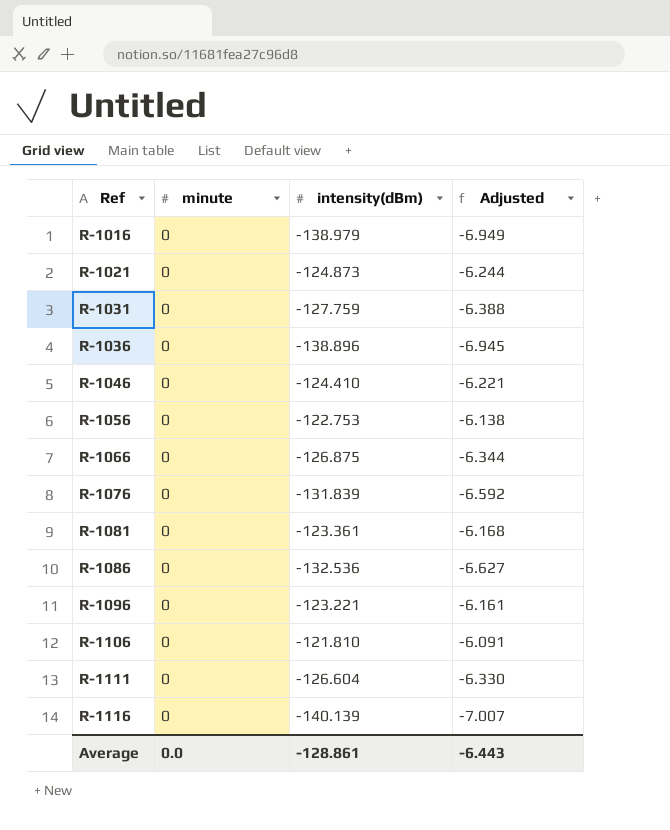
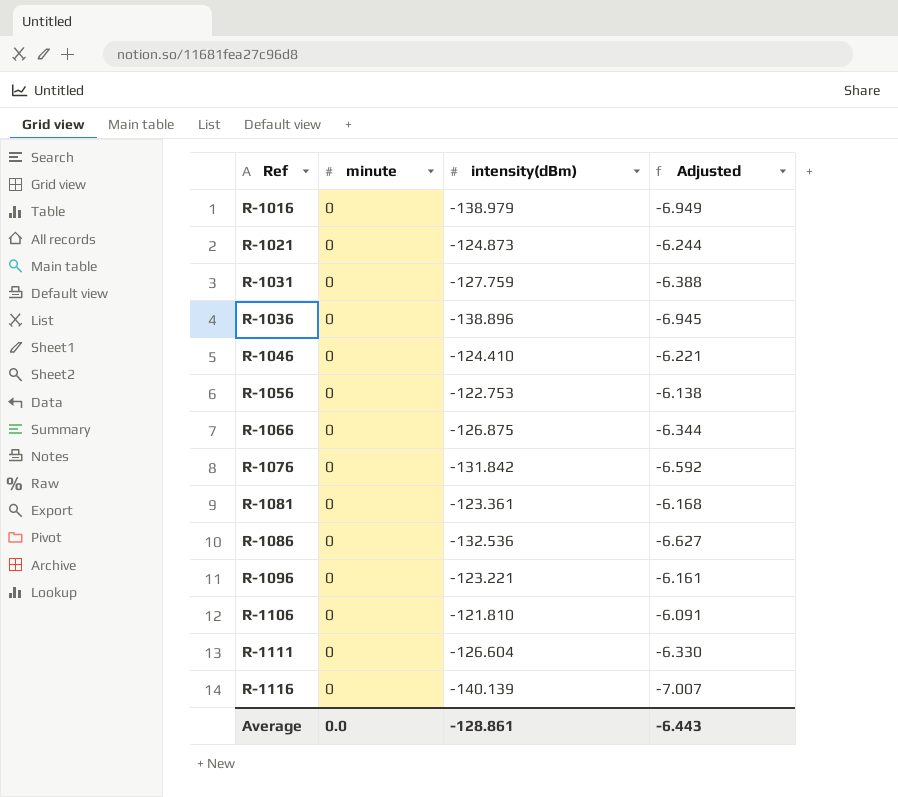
R-1076 | intensity(dBm): -131.839 -> -131.842

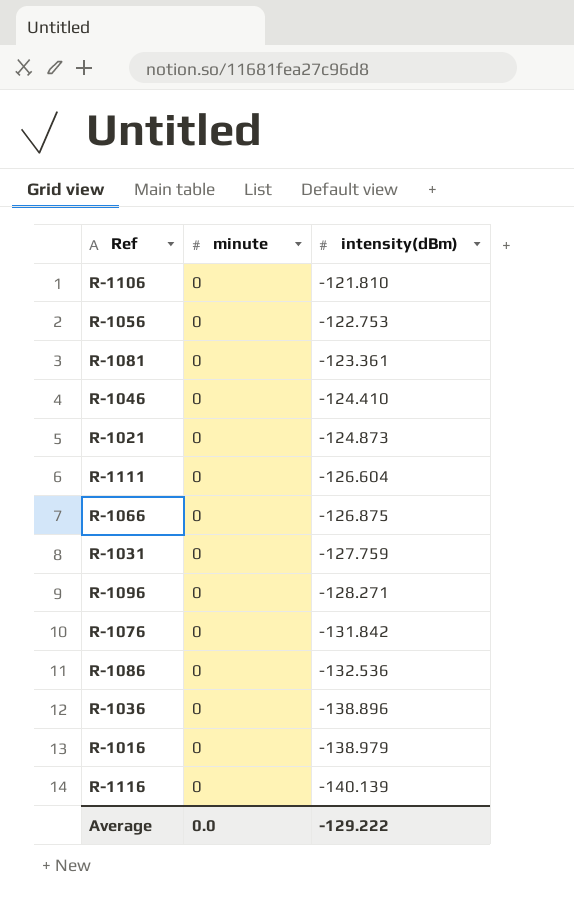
row order: Ref ascending -> intensity(dBm) descending
column Adjusted | formula: [intensity(dBm)] * 0.05 -> none
R-1096 | intensity(dBm): -123.221 -> -128.271
Average | intensity(dBm): -128.861 -> -129.222

